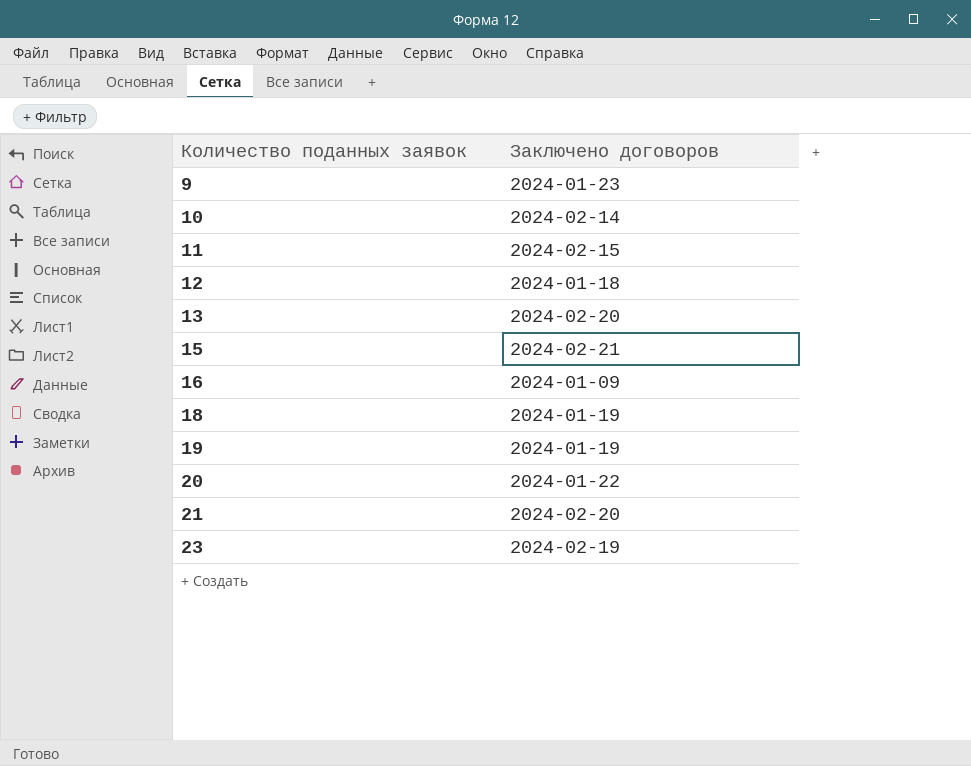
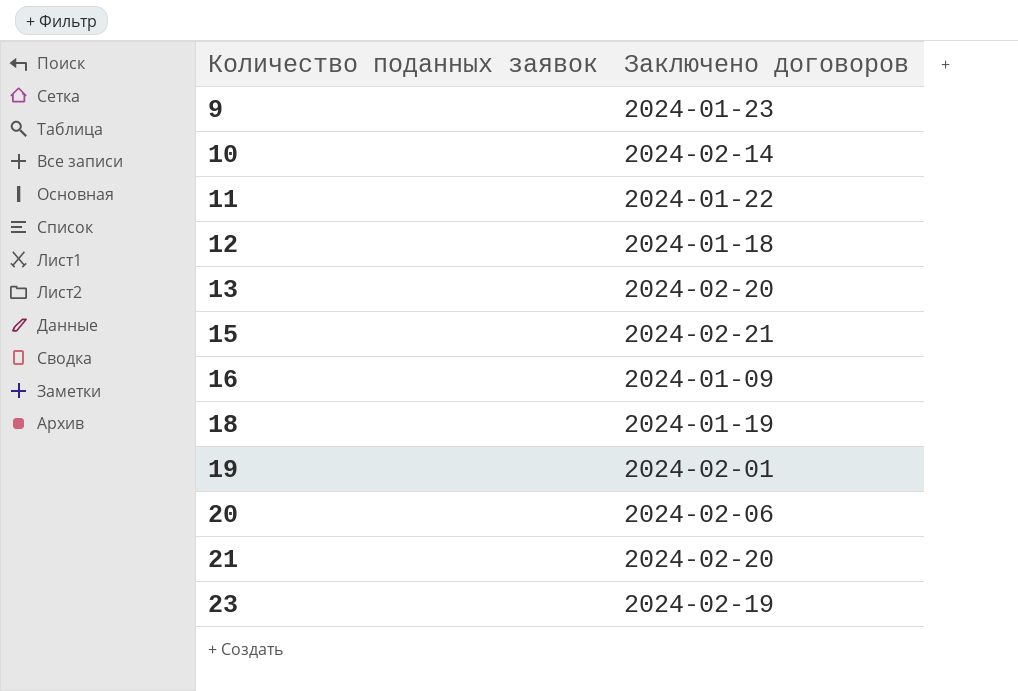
11 | Заключено договоров: 2024-02-15 -> 2024-01-22
19 | Заключено договоров: 2024-01-19 -> 2024-02-01
20 | Заключено договоров: 2024-01-22 -> 2024-02-06

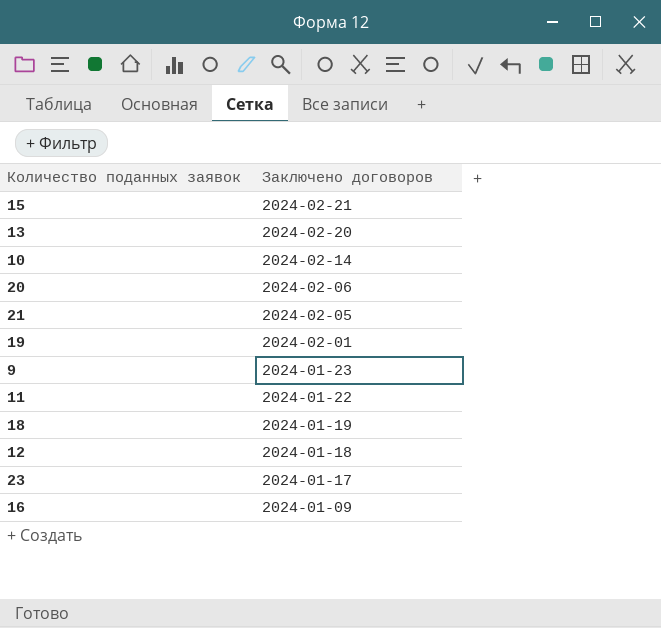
row order: Количество поданных заявок ascending -> Заключено договоров descending
21 | Заключено договоров: 2024-02-20 -> 2024-02-05
23 | Заключено договоров: 2024-02-19 -> 2024-01-17

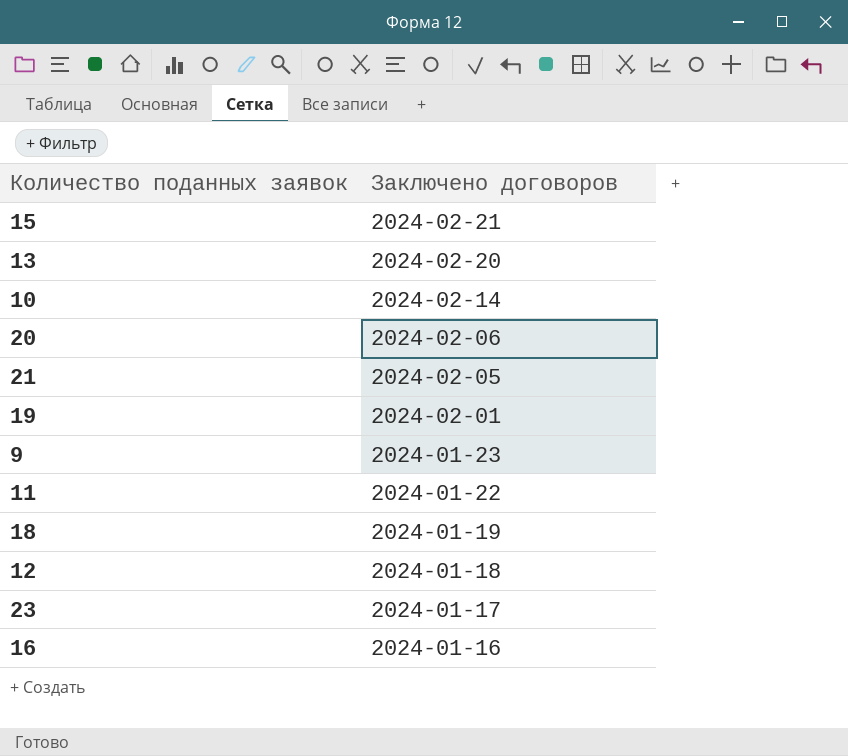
16 | Заключено договоров: 2024-01-09 -> 2024-01-16

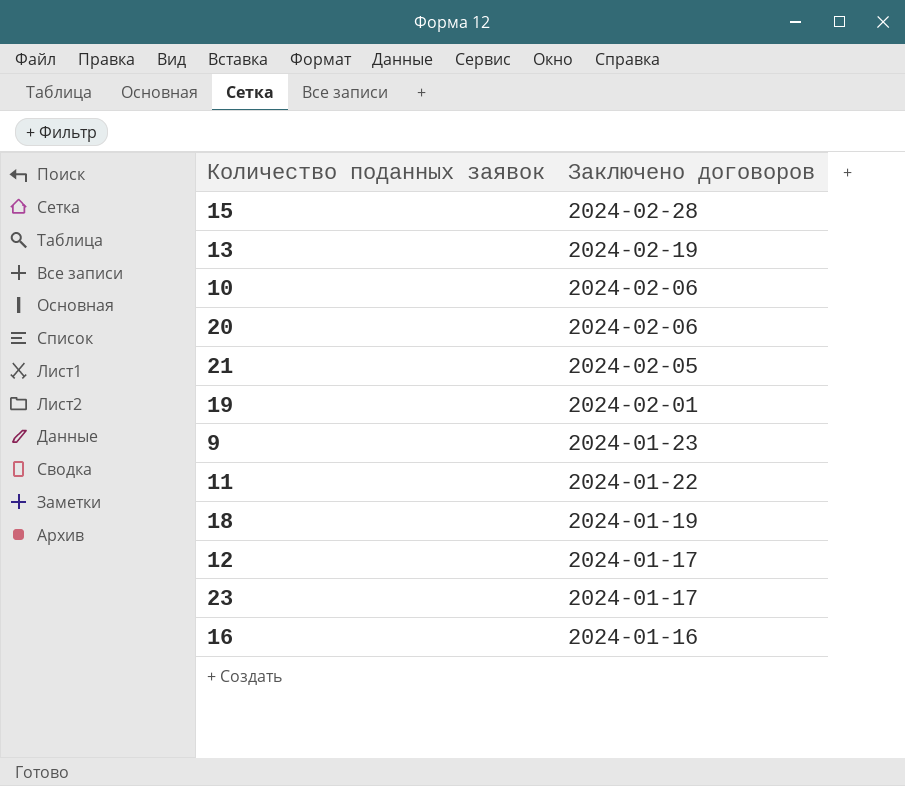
15 | Заключено договоров: 2024-02-21 -> 2024-02-28
13 | Заключено договоров: 2024-02-20 -> 2024-02-19
10 | Заключено договоров: 2024-02-14 -> 2024-02-06
12 | Заключено договоров: 2024-01-18 -> 2024-01-17

